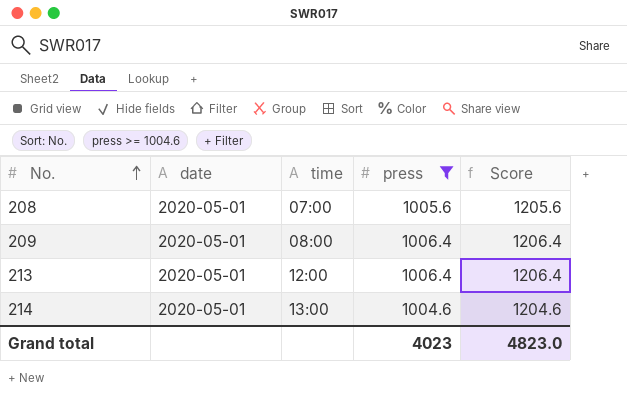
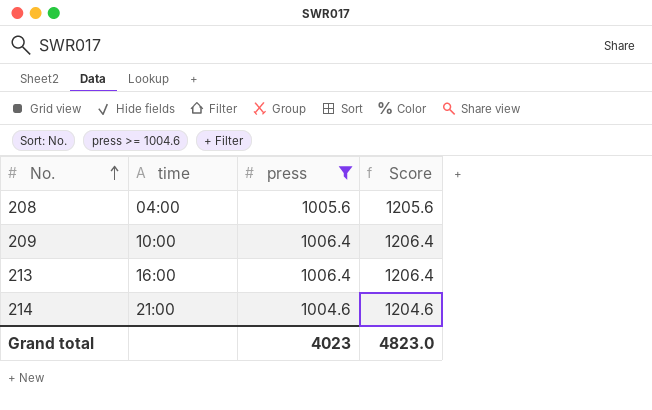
column date | position: 2 -> none
208 | time: 07:00 -> 04:00
209 | time: 08:00 -> 10:00
213 | time: 12:00 -> 16:00
214 | time: 13:00 -> 21:00

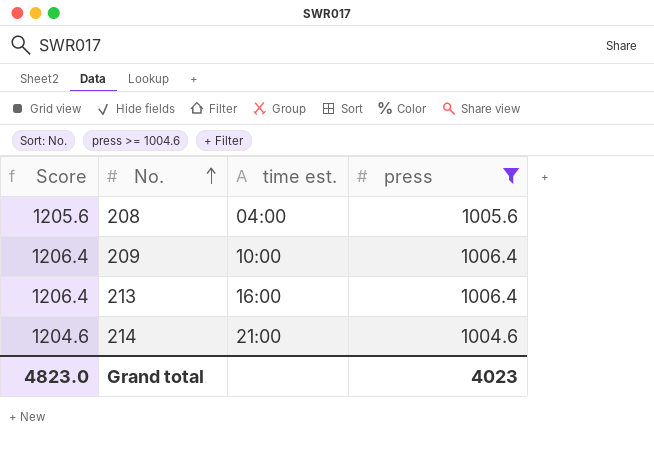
column Score | position: 4 -> 1
column name: time -> time est.

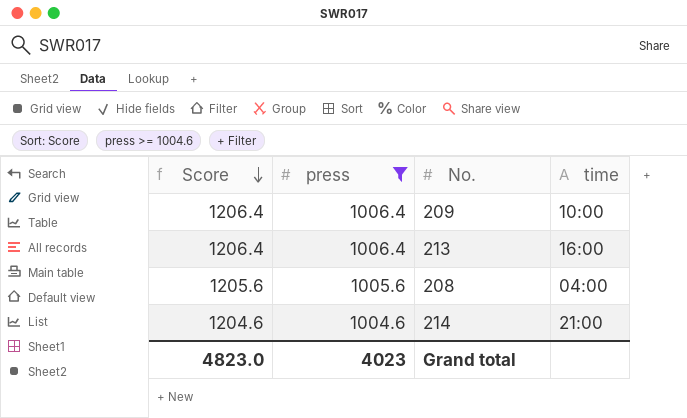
row order: No. ascending -> Score descending
column press | position: 4 -> 2
column name: time est. -> time

